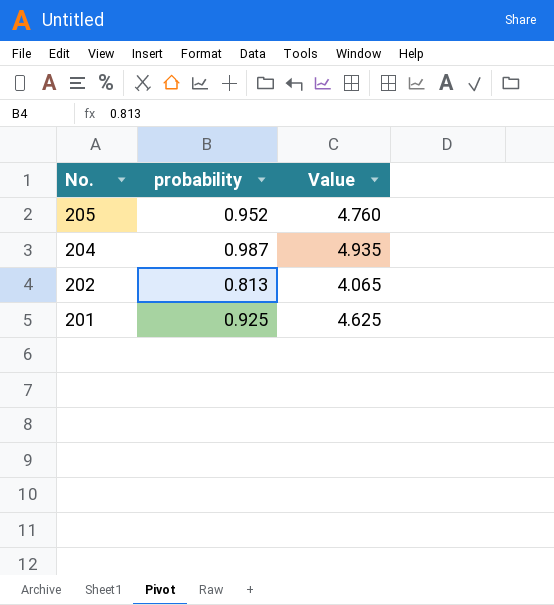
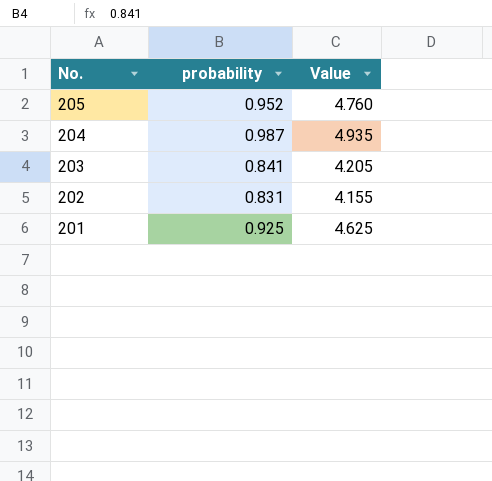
row 203: none -> 0.841 | 4.205
202 | probability: 0.813 -> 0.831
202 | Value: 4.065 -> 4.155

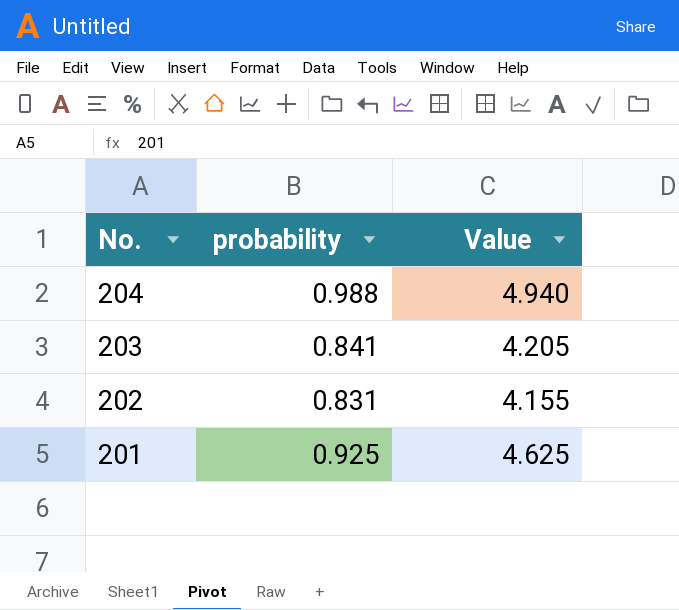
row 205: 0.952 | 4.760 -> none
204 | probability: 0.987 -> 0.988
204 | Value: 4.935 -> 4.940

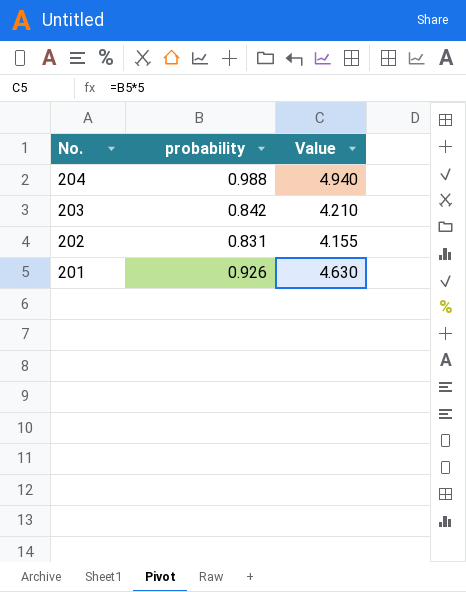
203 | probability: 0.841 -> 0.842
203 | Value: 4.205 -> 4.210
201 | probability: 0.925 -> 0.926
201 | Value: 4.625 -> 4.630

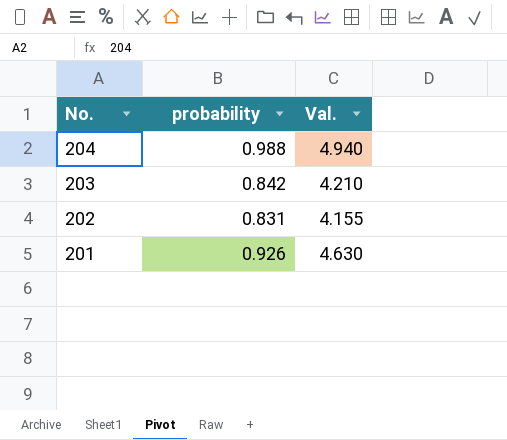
column name: Value -> Val.

